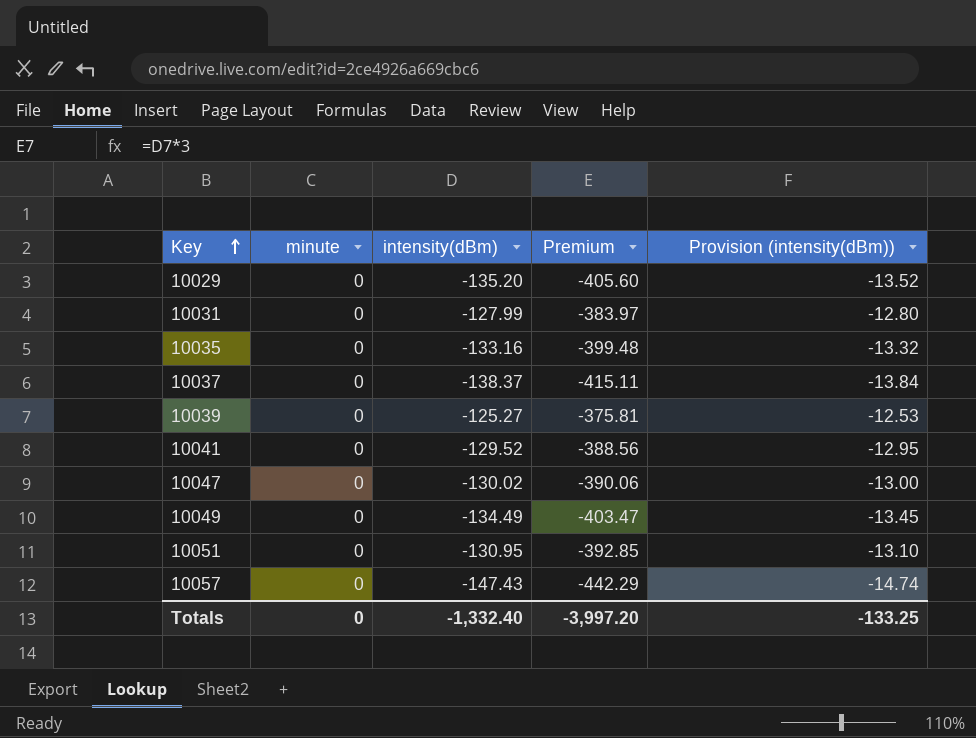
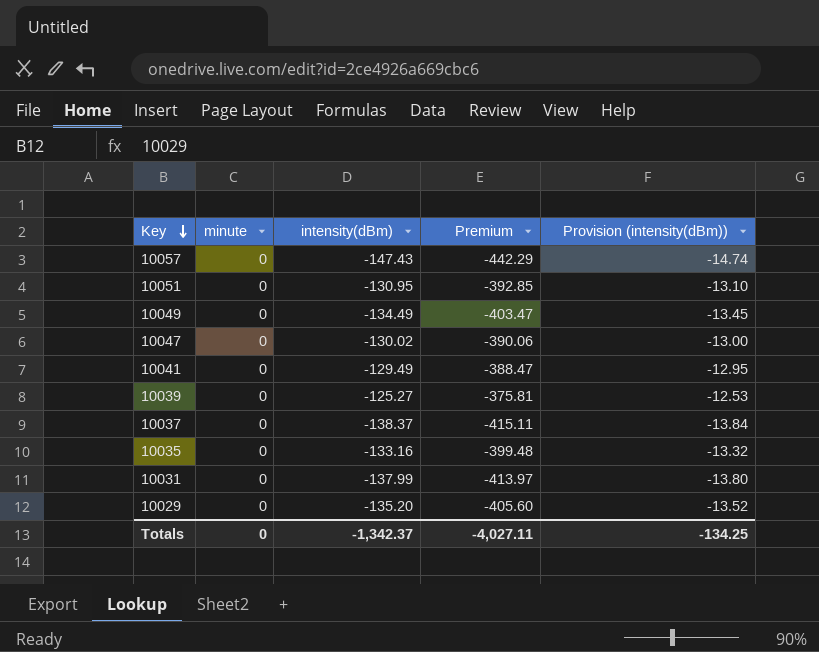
row order: Key ascending -> Key descending
10041 | intensity(dBm): -129.52 -> -129.49
10041 | Premium: -388.56 -> -388.47
10031 | intensity(dBm): -127.99 -> -137.99
10031 | Premium: -383.97 -> -413.97
10031 | Provision (intensity(dBm)): -12.80 -> -13.80
Totals | intensity(dBm): -1,332.40 -> -1,342.37
Totals | Premium: -3,997.20 -> -4,027.11
Totals | Provision (intensity(dBm)): -133.25 -> -134.25

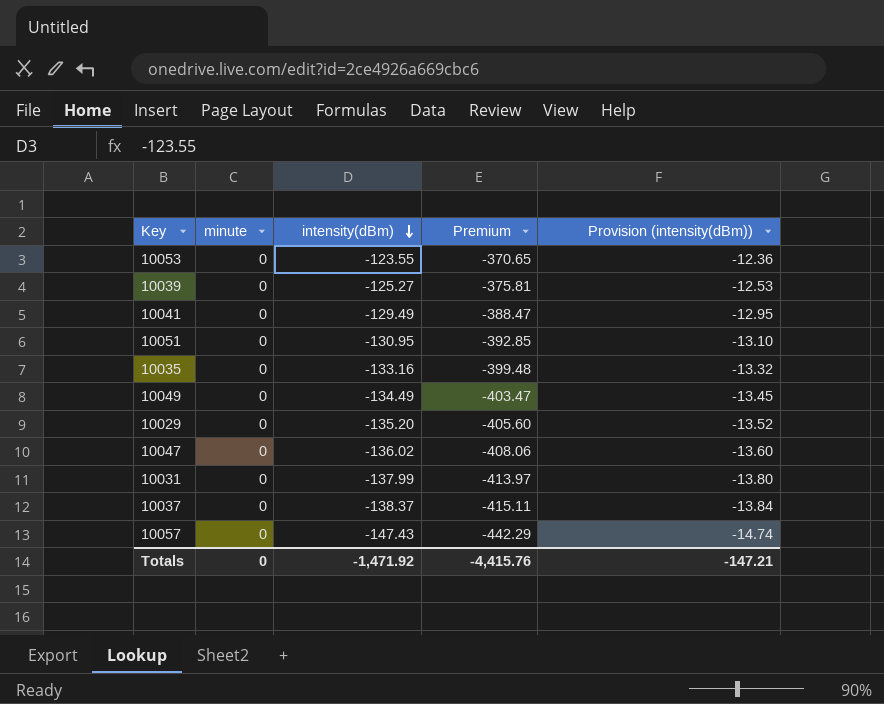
row order: Key descending -> intensity(dBm) descending
row 10053: none -> 0 | -123.55 | -370.65 | -12.36
10047 | intensity(dBm): -130.02 -> -136.02
10047 | Premium: -390.06 -> -408.06
10047 | Provision (intensity(dBm)): -13.00 -> -13.60
Totals | intensity(dBm): -1,342.37 -> -1,471.92
Totals | Premium: -4,027.11 -> -4,415.76
Totals | Provision (intensity(dBm)): -134.25 -> -147.21

